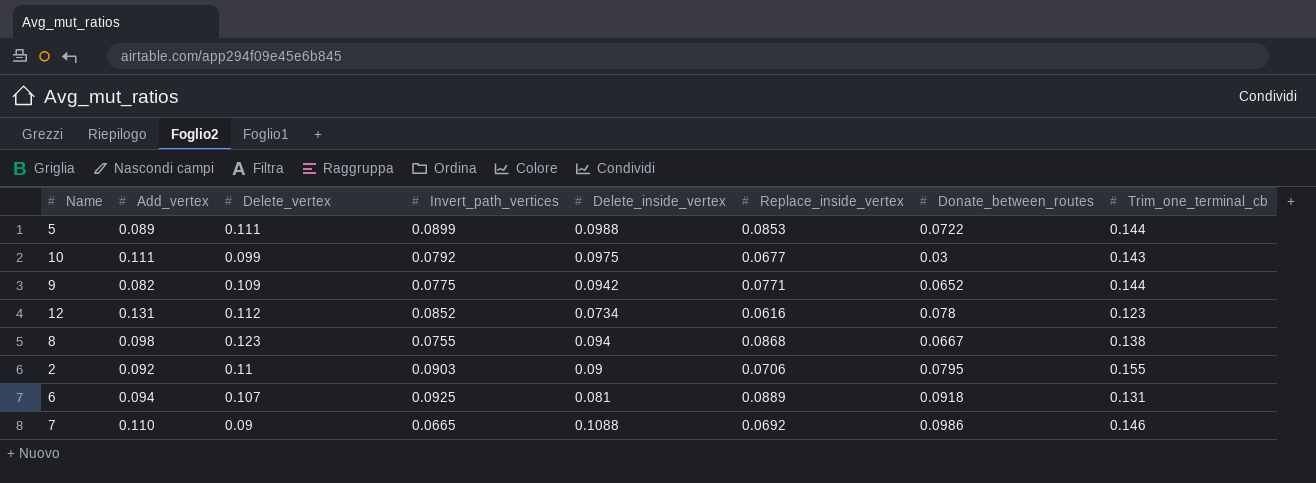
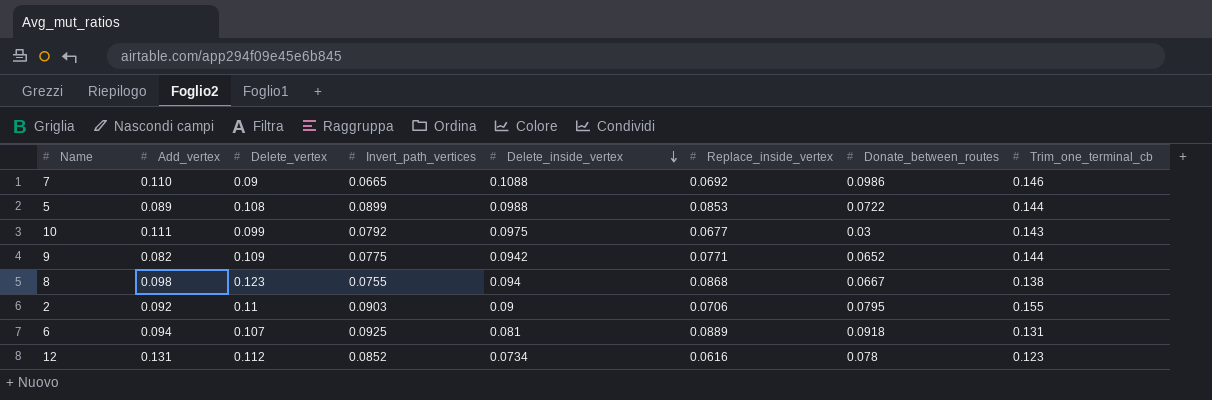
row order: none -> Delete_inside_vertex descending
5 | Delete_vertex: 0.111 -> 0.108

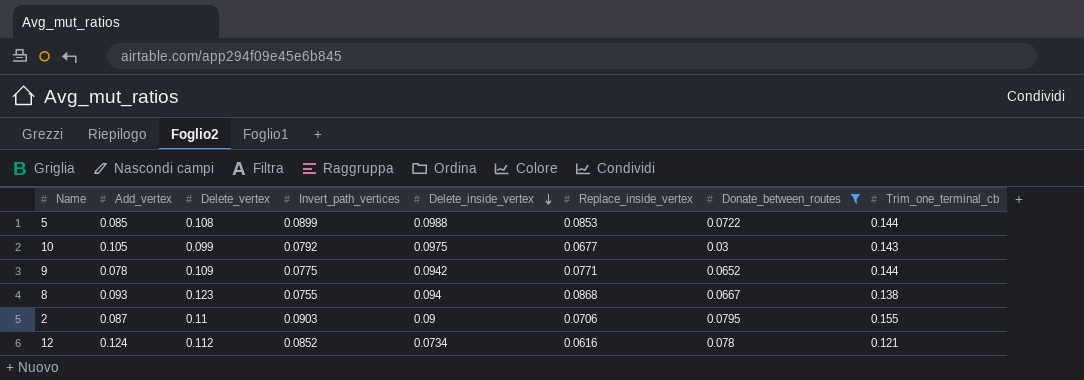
filter: none -> Donate_between_routes <= 0.0795
5 | Add_vertex: 0.089 -> 0.085
10 | Add_vertex: 0.111 -> 0.105
9 | Add_vertex: 0.082 -> 0.078
8 | Add_vertex: 0.098 -> 0.093
2 | Add_vertex: 0.092 -> 0.087
12 | Add_vertex: 0.131 -> 0.124
12 | Trim_one_terminal_cb: 0.123 -> 0.121

